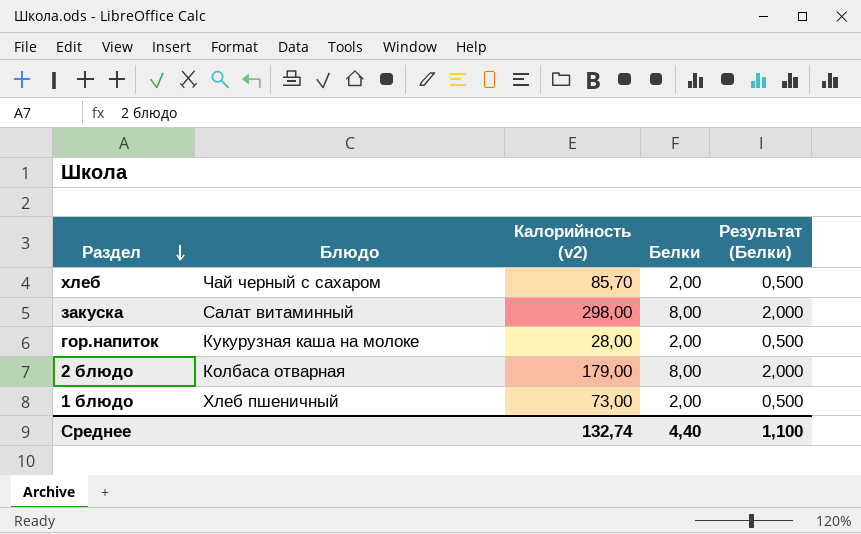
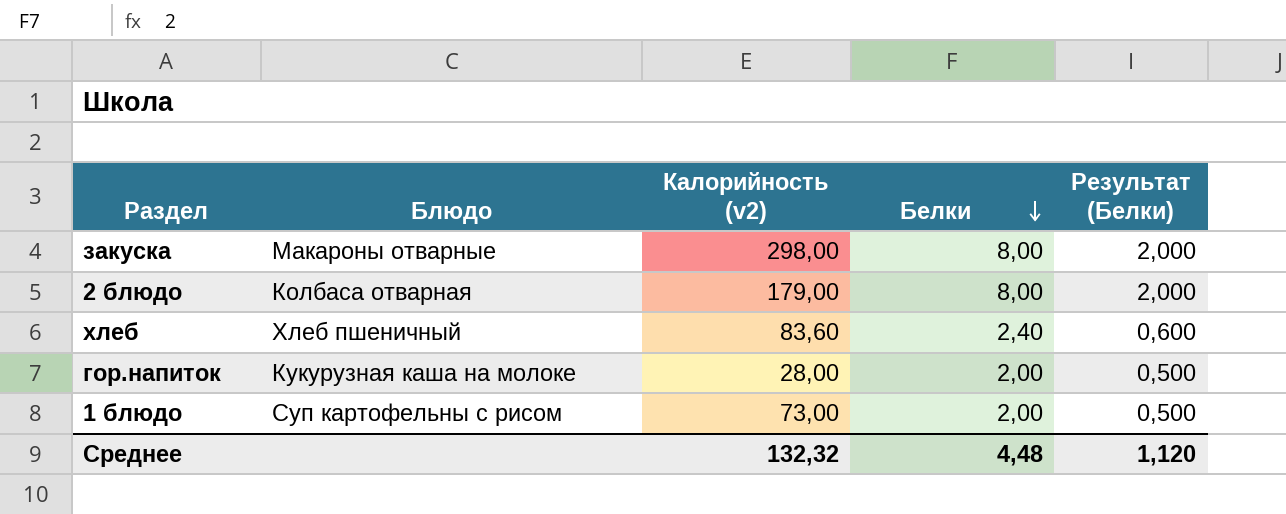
row order: Раздел descending -> Белки descending
закуска | Блюдо: Салат витаминный -> Макароны отварные
хлеб | Блюдо: Чай черный с сахаром -> Хлеб пшеничный
хлеб | Калорийность (v2): 85,70 -> 83,60
хлеб | Белки: 2,00 -> 2,40
хлеб | Результат (Белки): 0,500 -> 0,600
1 блюдо | Блюдо: Хлеб пшеничный -> Суп картофельны с рисом
Среднее | Калорийность (v2): 132,74 -> 132,32
Среднее | Белки: 4,40 -> 4,48
Среднее | Результат (Белки): 1,100 -> 1,120

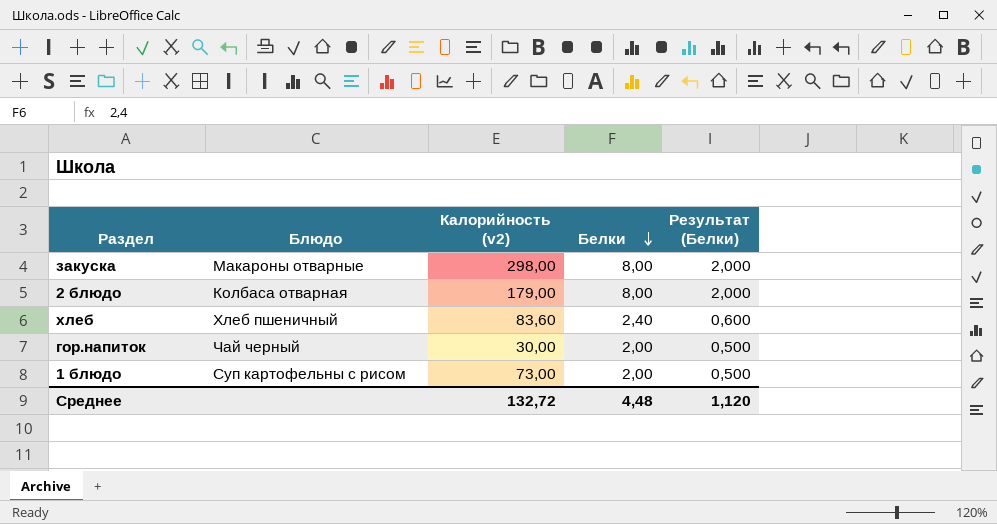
гор.напиток | Блюдо: Кукурузная каша на молоке -> Чай черный
гор.напиток | Калорийность (v2): 28,00 -> 30,00
Среднее | Калорийность (v2): 132,32 -> 132,72

